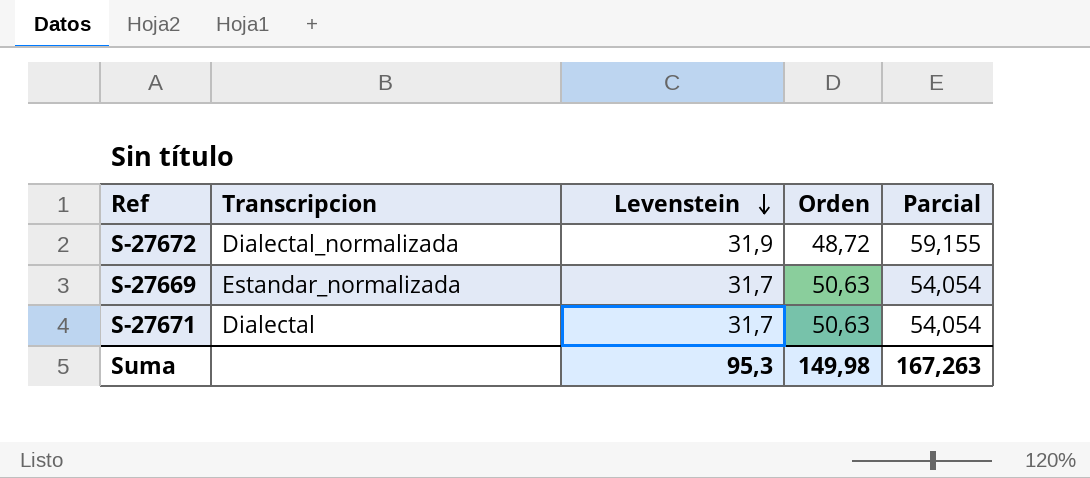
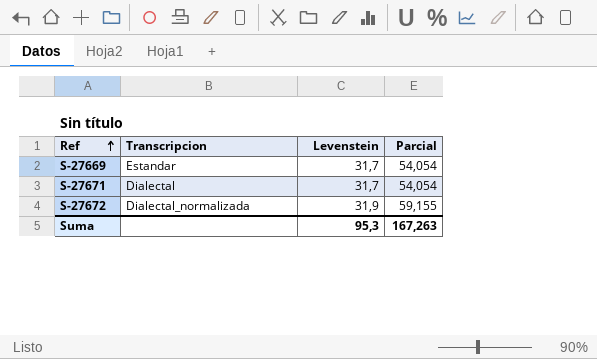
row order: Levenstein descending -> Ref ascending
column Orden | position: 4 -> none
S-27669 | Transcripcion: Estandar_normalizada -> Estandar

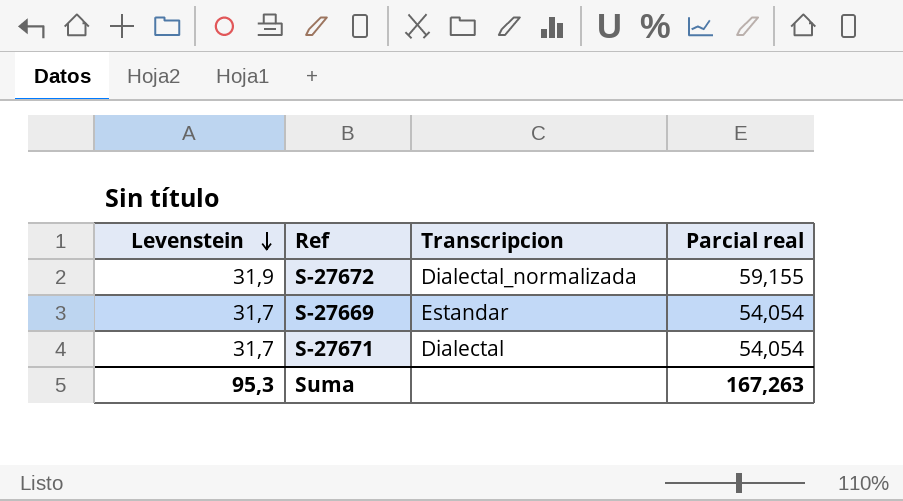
row order: Ref ascending -> Levenstein descending
column Levenstein | position: 3 -> 1
column name: Parcial -> Parcial real

